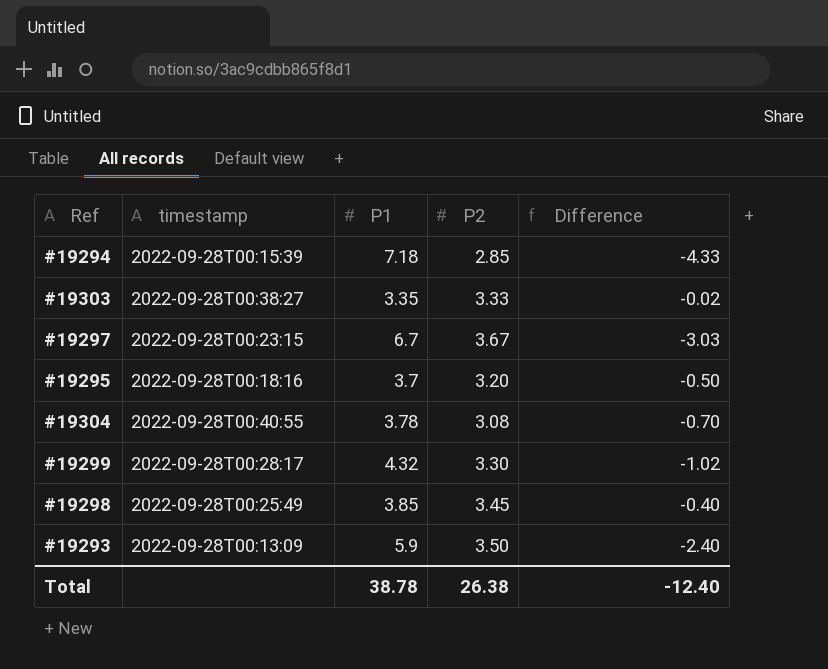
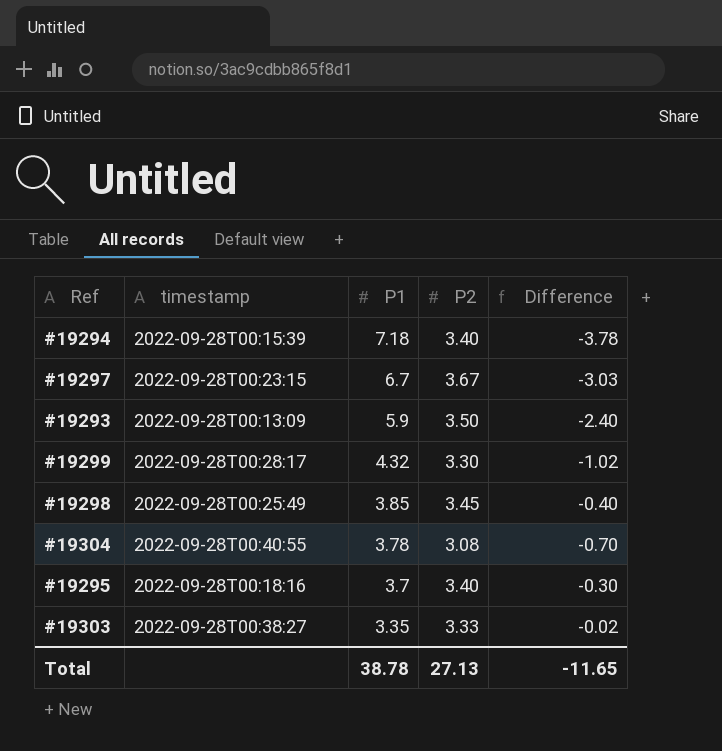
row order: none -> P1 descending
#19294 | P2: 2.85 -> 3.40
#19294 | Difference: -4.33 -> -3.78
#19295 | P2: 3.20 -> 3.40
#19295 | Difference: -0.50 -> -0.30
Total | P2: 26.38 -> 27.13
Total | Difference: -12.40 -> -11.65

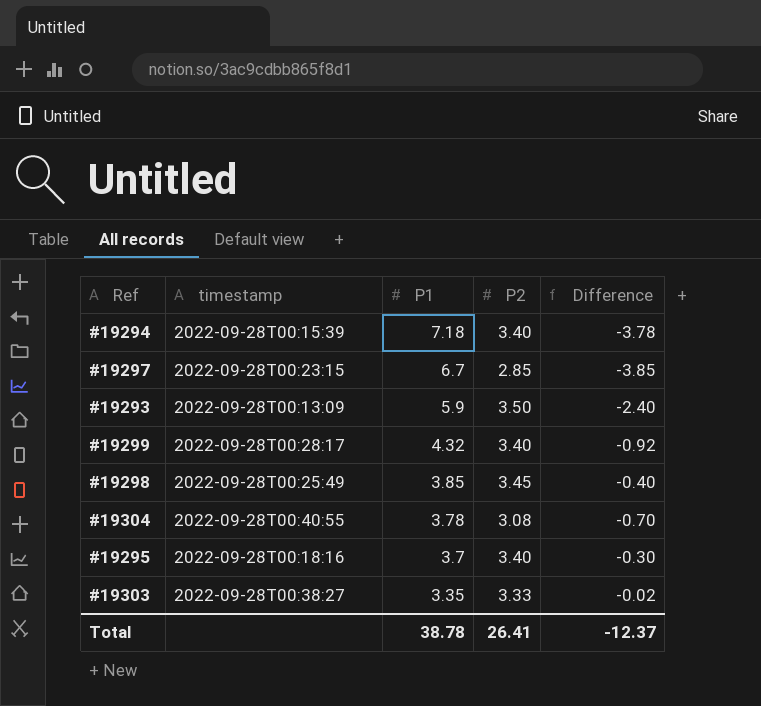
#19297 | P2: 3.67 -> 2.85
#19297 | Difference: -3.03 -> -3.85
#19299 | P2: 3.30 -> 3.40
#19299 | Difference: -1.02 -> -0.92
Total | P2: 27.13 -> 26.41
Total | Difference: -11.65 -> -12.37

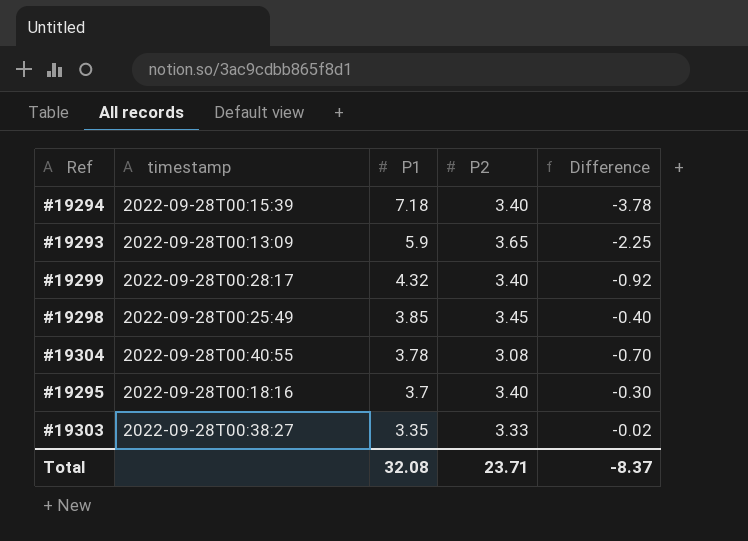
row #19297: 2022-09-28T00:23:15 | 6.7 | 2.85 | -3.85 -> none
#19293 | P2: 3.50 -> 3.65
#19293 | Difference: -2.40 -> -2.25
Total | P1: 38.78 -> 32.08
Total | P2: 26.41 -> 23.71
Total | Difference: -12.37 -> -8.37

